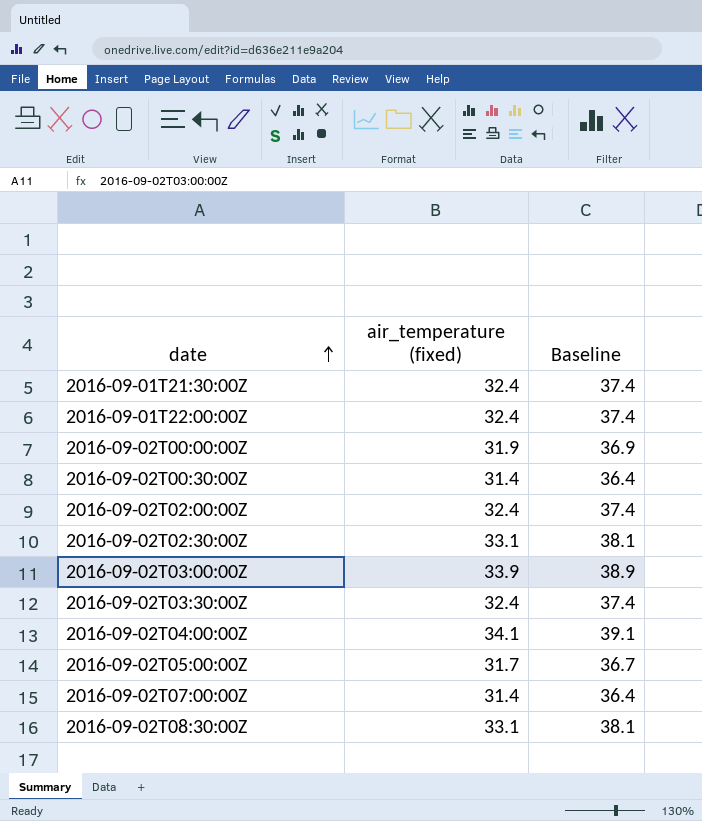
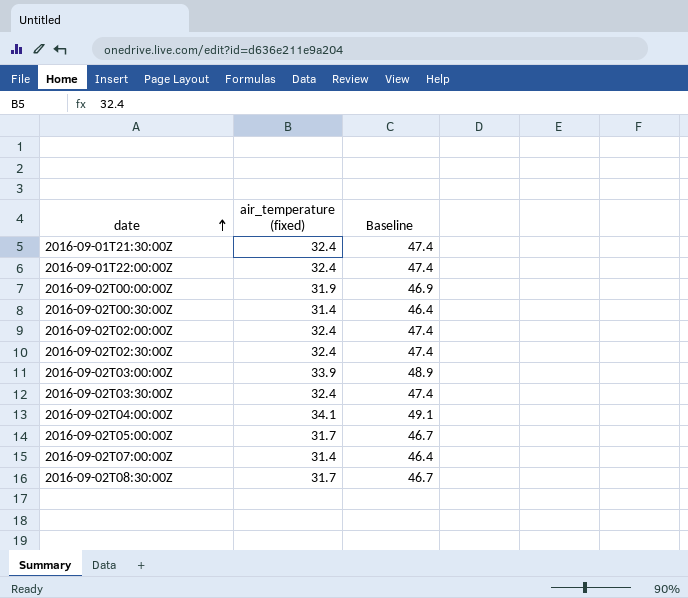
column Baseline | formula: [air_temperature (fixed)] + 5 -> [air_temperature (fixed)] + 15
2016-09-02T02:30:00Z | air_temperature (fixed): 33.1 -> 32.4
2016-09-02T08:30:00Z | air_temperature (fixed): 33.1 -> 31.7

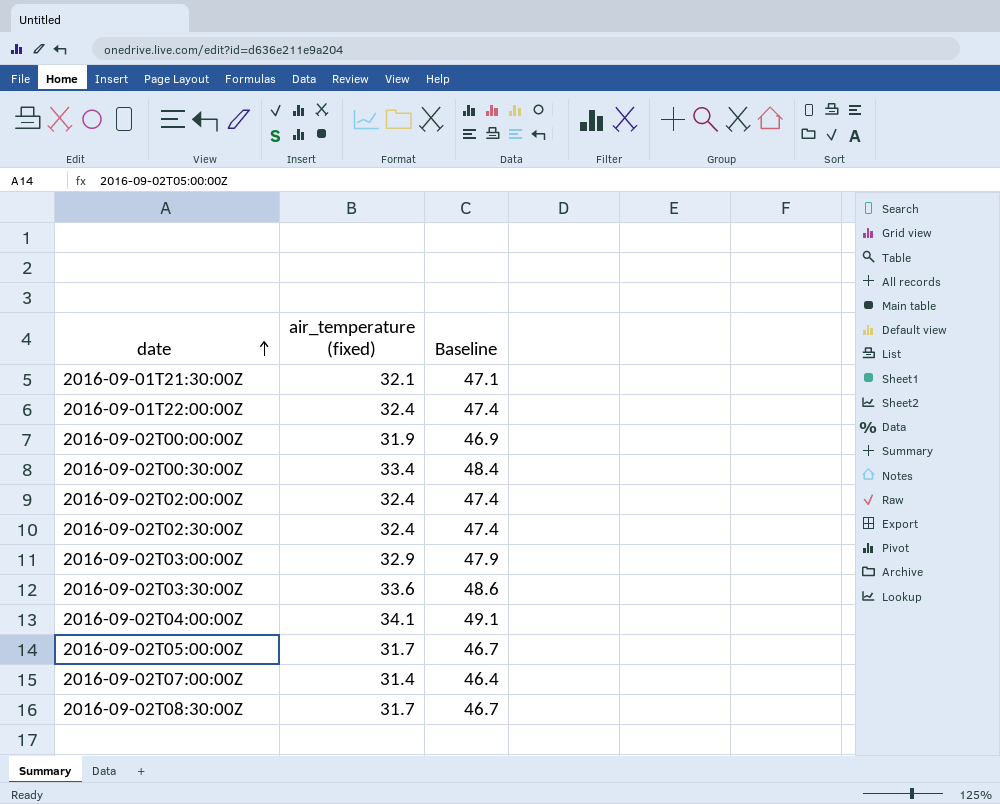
2016-09-01T21:30:00Z | air_temperature (fixed): 32.4 -> 32.1
2016-09-01T21:30:00Z | Baseline: 47.4 -> 47.1
2016-09-02T00:30:00Z | air_temperature (fixed): 31.4 -> 33.4
2016-09-02T00:30:00Z | Baseline: 46.4 -> 48.4
2016-09-02T03:00:00Z | air_temperature (fixed): 33.9 -> 32.9
2016-09-02T03:00:00Z | Baseline: 48.9 -> 47.9
2016-09-02T03:30:00Z | air_temperature (fixed): 32.4 -> 33.6
2016-09-02T03:30:00Z | Baseline: 47.4 -> 48.6

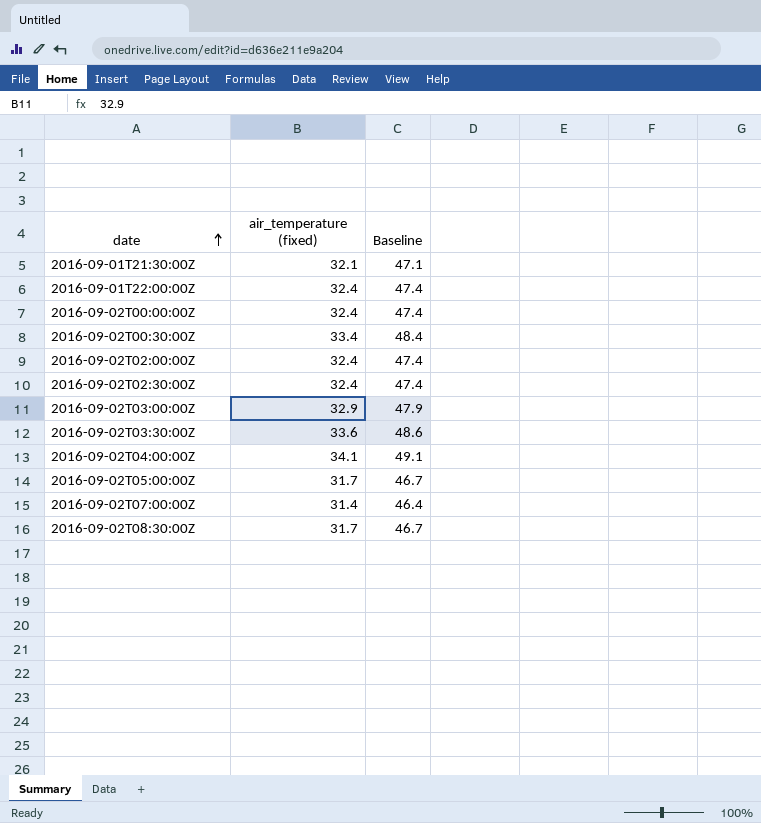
2016-09-02T00:00:00Z | air_temperature (fixed): 31.9 -> 32.4
2016-09-02T00:00:00Z | Baseline: 46.9 -> 47.4

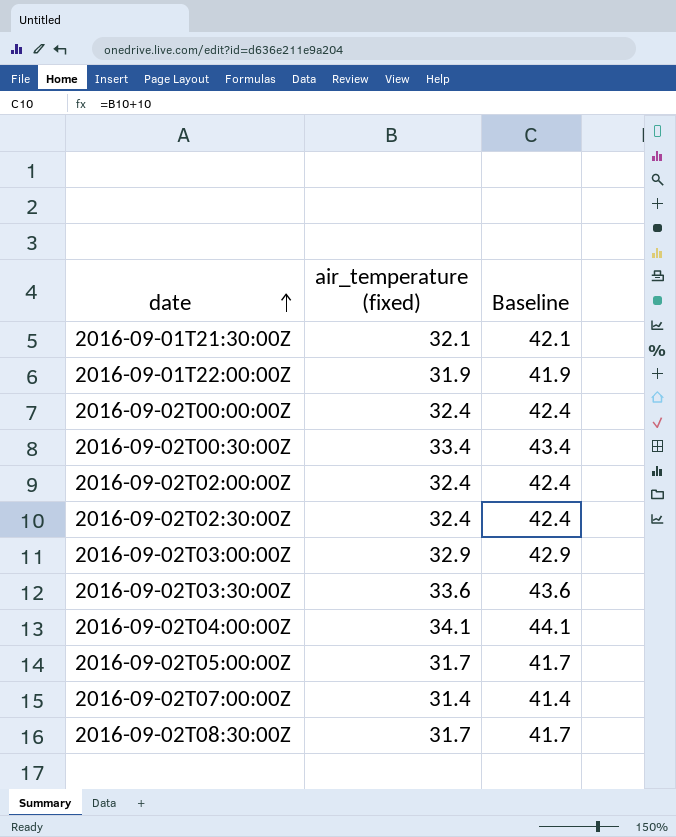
column Baseline | formula: [air_temperature (fixed)] + 15 -> [air_temperature (fixed)] + 10
2016-09-01T22:00:00Z | air_temperature (fixed): 32.4 -> 31.9

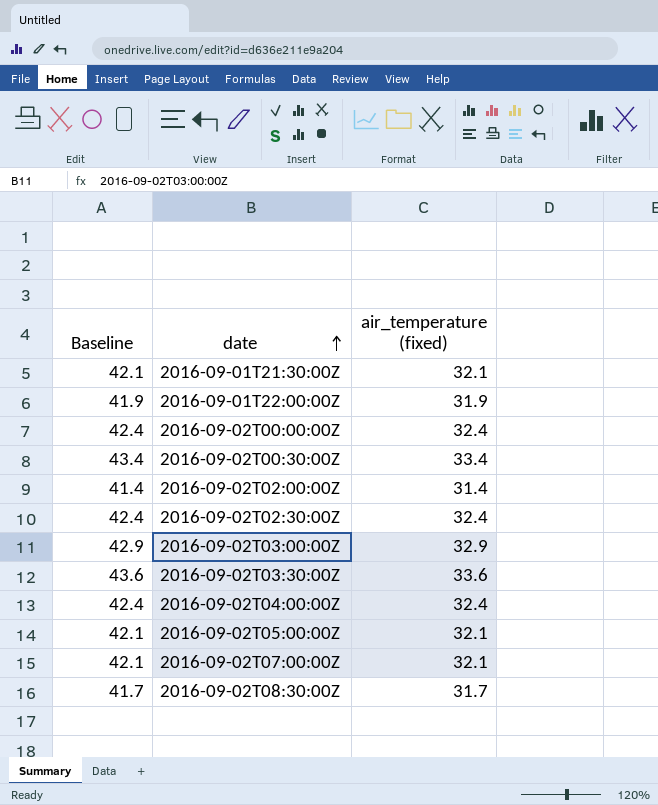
column Baseline | position: 3 -> 1
2016-09-02T02:00:00Z | Baseline: 42.4 -> 41.4
2016-09-02T02:00:00Z | air_temperature (fixed): 32.4 -> 31.4
2016-09-02T04:00:00Z | Baseline: 44.1 -> 42.4
2016-09-02T04:00:00Z | air_temperature (fixed): 34.1 -> 32.4
2016-09-02T05:00:00Z | Baseline: 41.7 -> 42.1
2016-09-02T05:00:00Z | air_temperature (fixed): 31.7 -> 32.1
2016-09-02T07:00:00Z | Baseline: 41.4 -> 42.1
2016-09-02T07:00:00Z | air_temperature (fixed): 31.4 -> 32.1

